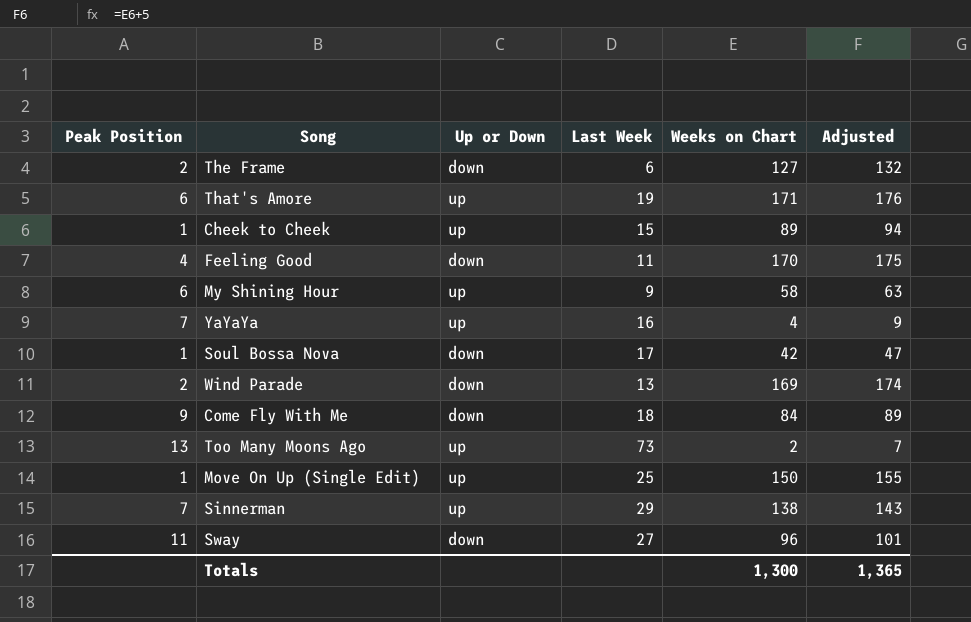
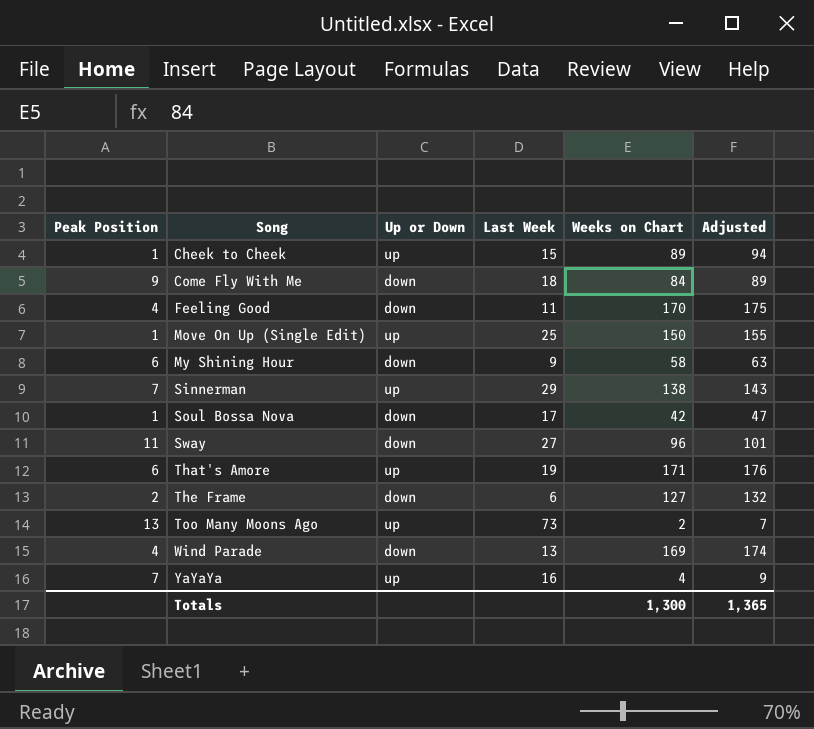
row order: none -> Song ascending
My Shining Hour | Up or Down: up -> down
Wind Parade | Peak Position: 2 -> 4

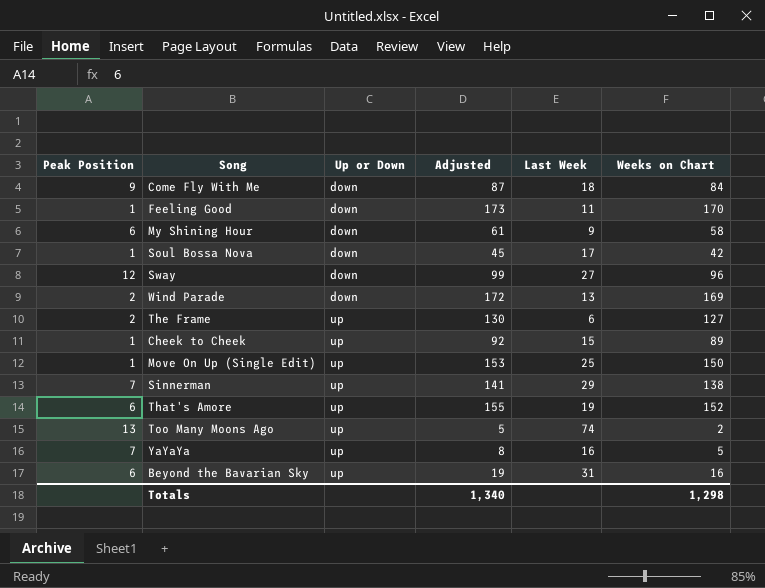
row order: Song ascending -> Up or Down ascending
column Adjusted | formula: [Weeks on Chart] + 5 -> [Weeks on Chart] + 3
column Adjusted | position: 6 -> 4
Feeling Good | Peak Position: 4 -> 1
Sway | Peak Position: 11 -> 12
Wind Parade | Peak Position: 4 -> 2
The Frame | Up or Down: down -> up
That's Amore | Weeks on Chart: 171 -> 152
Too Many Moons Ago | Last Week: 73 -> 74
YaYaYa | Weeks on Chart: 4 -> 5
row Beyond the Bavarian Sky: none -> 6 | up | 19 | 31 | 16
Totals | Adjusted: 1,365 -> 1,340
Totals | Weeks on Chart: 1,300 -> 1,298

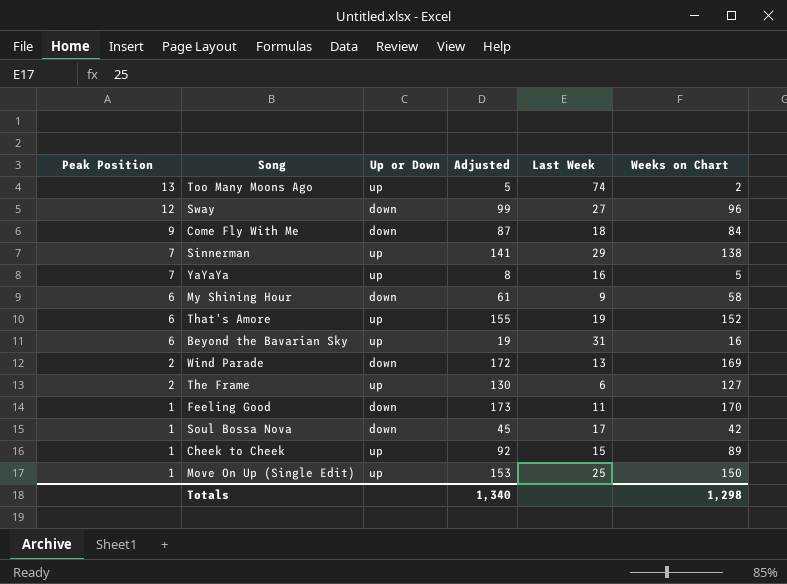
row order: Up or Down ascending -> Peak Position descending

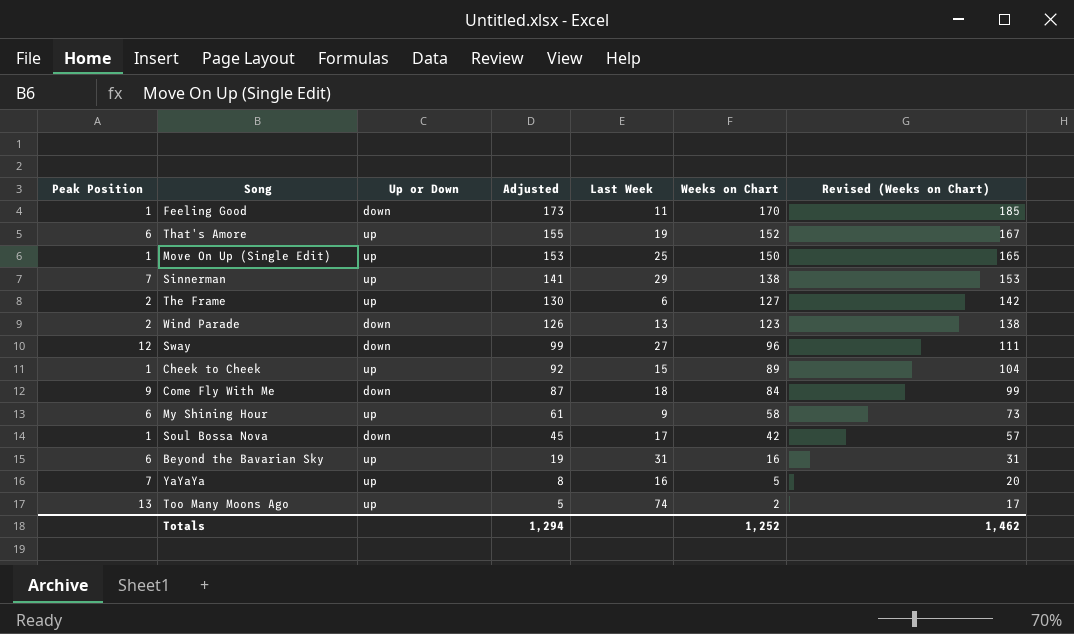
row order: Peak Position descending -> Adjusted descending
column Revised (Weeks on Chart) | formula: none -> [Weeks on Chart] + 15
Wind Parade | Adjusted: 172 -> 126
Wind Parade | Weeks on Chart: 169 -> 123
My Shining Hour | Up or Down: down -> up
Totals | Adjusted: 1,340 -> 1,294
Totals | Weeks on Chart: 1,298 -> 1,252

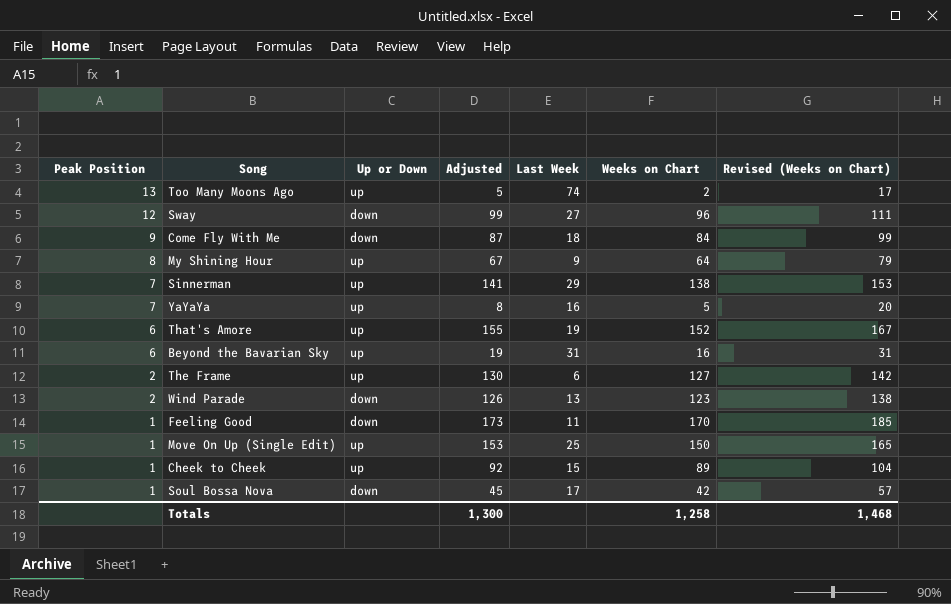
row order: Adjusted descending -> Peak Position descending
My Shining Hour | Peak Position: 6 -> 8
My Shining Hour | Adjusted: 61 -> 67
My Shining Hour | Weeks on Chart: 58 -> 64
My Shining Hour | Revised (Weeks on Chart): 73 -> 79
Totals | Adjusted: 1,294 -> 1,300
Totals | Weeks on Chart: 1,252 -> 1,258
Totals | Revised (Weeks on Chart): 1,462 -> 1,468

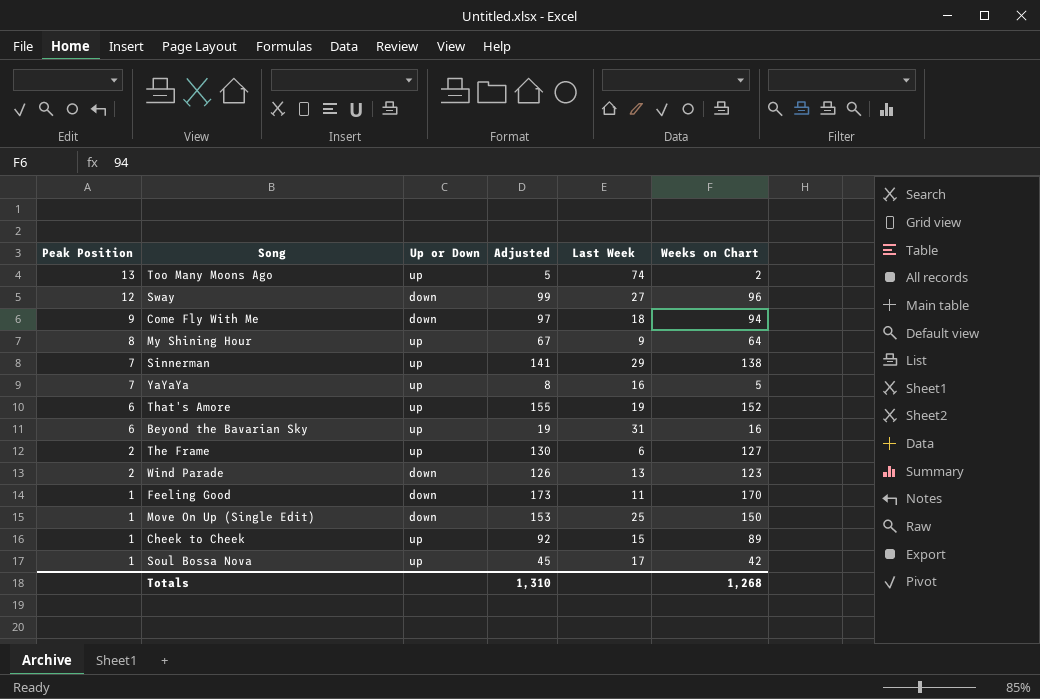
column Revised (Weeks on Chart) | formula: [Weeks on Chart] + 15 -> none
Come Fly With Me | Adjusted: 87 -> 97
Come Fly With Me | Weeks on Chart: 84 -> 94
Move On Up (Single Edit) | Up or Down: up -> down
Soul Bossa Nova | Up or Down: down -> up
Totals | Adjusted: 1,300 -> 1,310
Totals | Weeks on Chart: 1,258 -> 1,268

